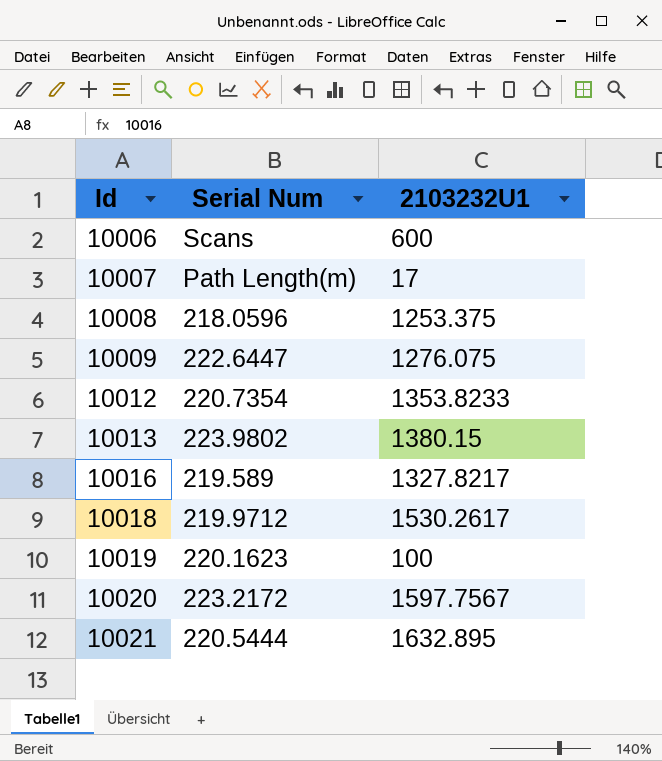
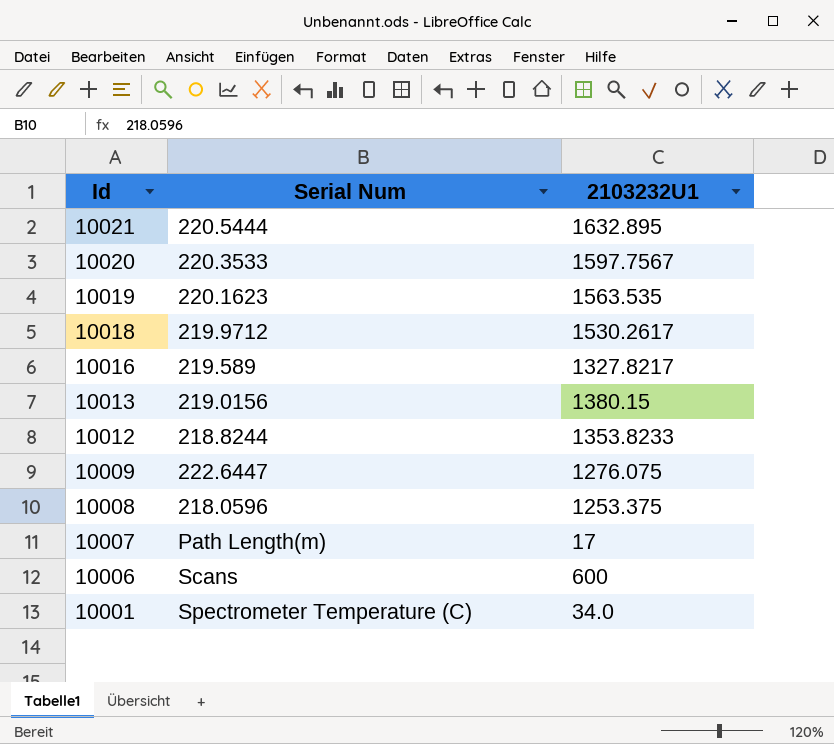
row order: Id ascending -> Id descending
10020 | Serial Num: 223.2172 -> 220.3533
10019 | 2103232U1: 100 -> 1563.535
10013 | Serial Num: 223.9802 -> 219.0156
10012 | Serial Num: 220.7354 -> 218.8244
row 10001: none -> Spectrometer Temperature (C) | 34.0

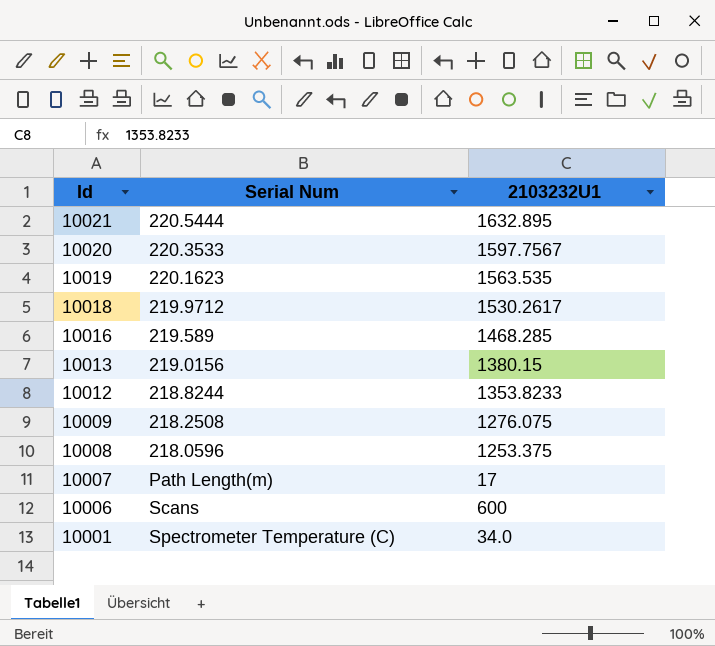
10016 | 2103232U1: 1327.8217 -> 1468.285
10009 | Serial Num: 222.6447 -> 218.2508

